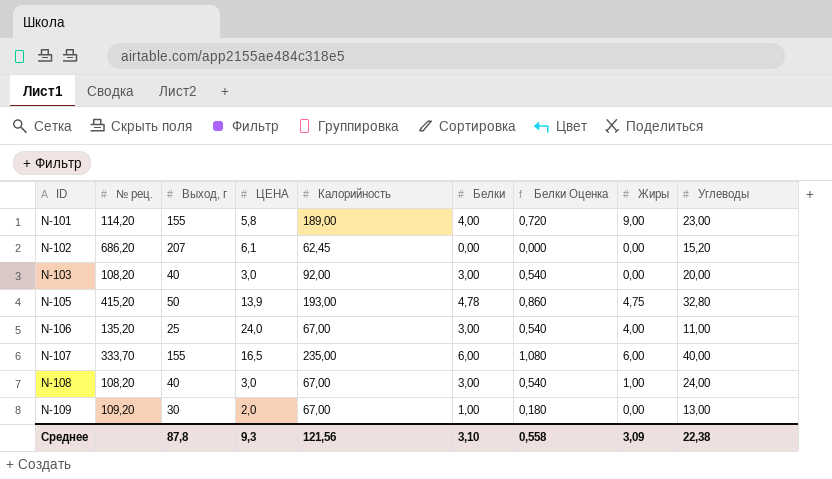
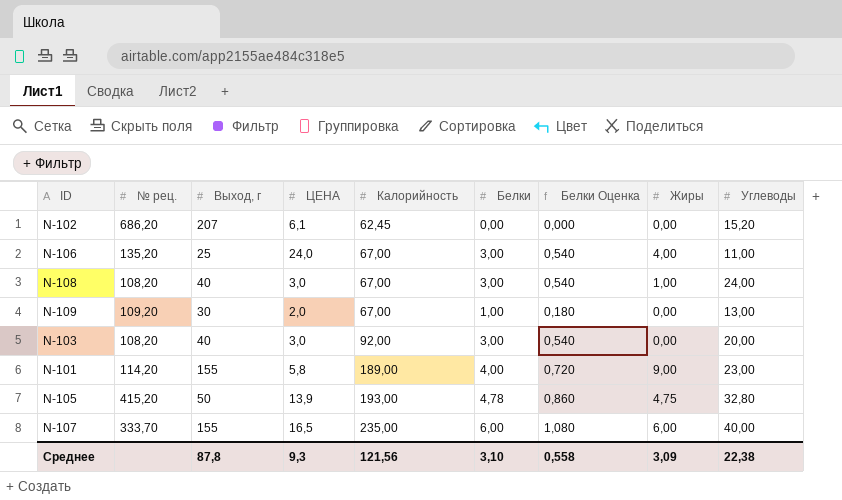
row order: ID ascending -> Калорийность ascending

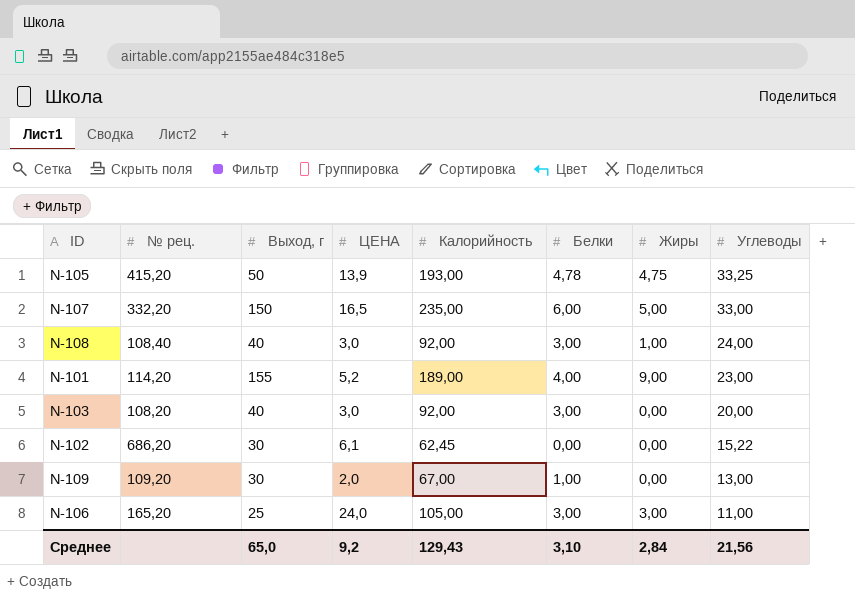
row order: Калорийность ascending -> Углеводы descending
column Белки Оценка | formula: [Белки] * 0,18 -> none
N-105 | Углеводы: 32,80 -> 33,25
N-107 | № рец.: 333,70 -> 332,20
N-107 | Выход, г: 155 -> 150
N-107 | Жиры: 6,00 -> 5,00
N-107 | Углеводы: 40,00 -> 33,00
N-108 | № рец.: 108,20 -> 108,40
N-108 | Калорийность: 67,00 -> 92,00
N-101 | ЦЕНА: 5,8 -> 5,2
N-102 | Выход, г: 207 -> 30
N-102 | Углеводы: 15,20 -> 15,22
N-106 | № рец.: 135,20 -> 165,20
N-106 | Калорийность: 67,00 -> 105,00
N-106 | Жиры: 4,00 -> 3,00
Среднее | Выход, г: 87,8 -> 65,0
Среднее | ЦЕНА: 9,3 -> 9,2
Среднее | Калорийность: 121,56 -> 129,43
Среднее | Жиры: 3,09 -> 2,84
Среднее | Углеводы: 22,38 -> 21,56

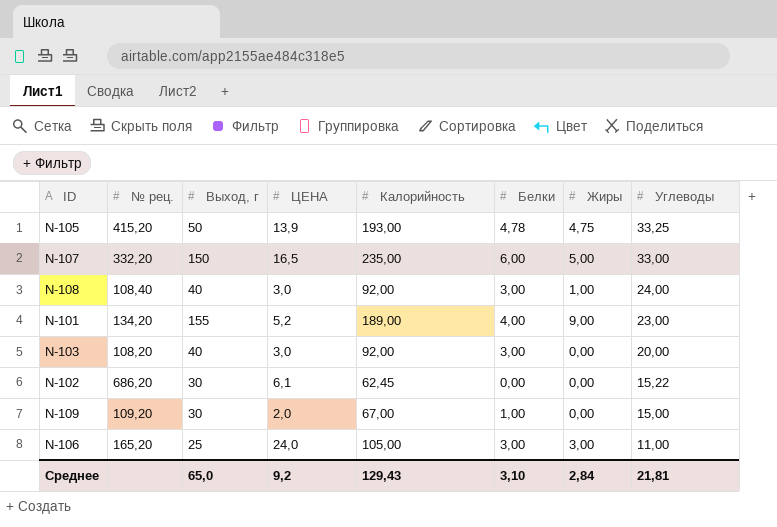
N-101 | № рец.: 114,20 -> 134,20
N-109 | Углеводы: 13,00 -> 15,00
Среднее | Углеводы: 21,56 -> 21,81

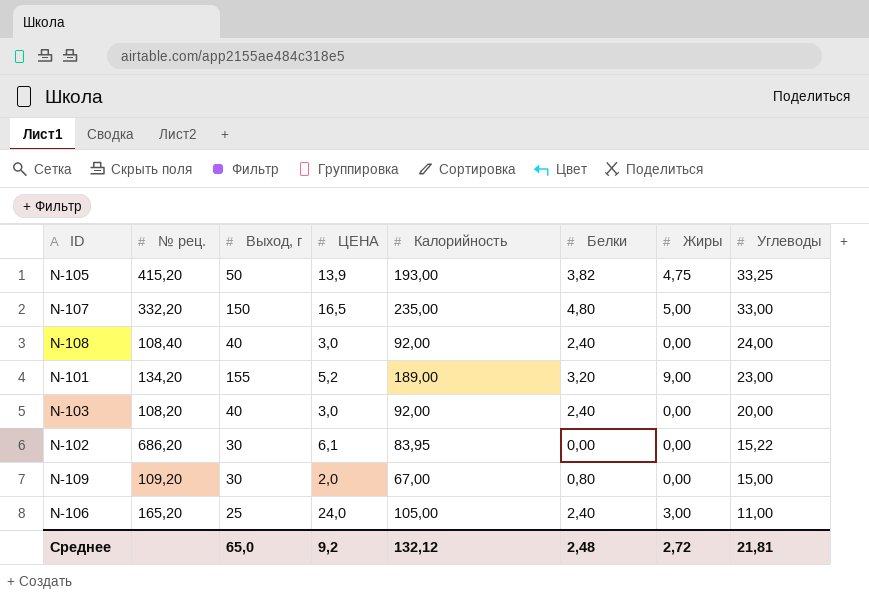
N-105 | Белки: 4,78 -> 3,82
N-107 | Белки: 6,00 -> 4,80
N-108 | Белки: 3,00 -> 2,40
N-108 | Жиры: 1,00 -> 0,00
N-101 | Белки: 4,00 -> 3,20
N-103 | Белки: 3,00 -> 2,40
N-102 | Калорийность: 62,45 -> 83,95
N-109 | Белки: 1,00 -> 0,80
N-106 | Белки: 3,00 -> 2,40
Среднее | Калорийность: 129,43 -> 132,12
Среднее | Белки: 3,10 -> 2,48
Среднее | Жиры: 2,84 -> 2,72

